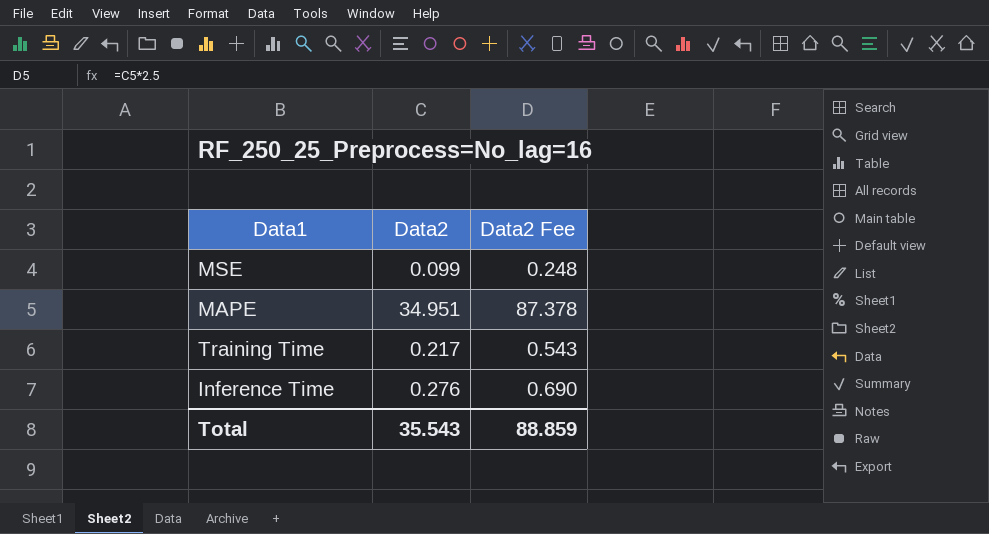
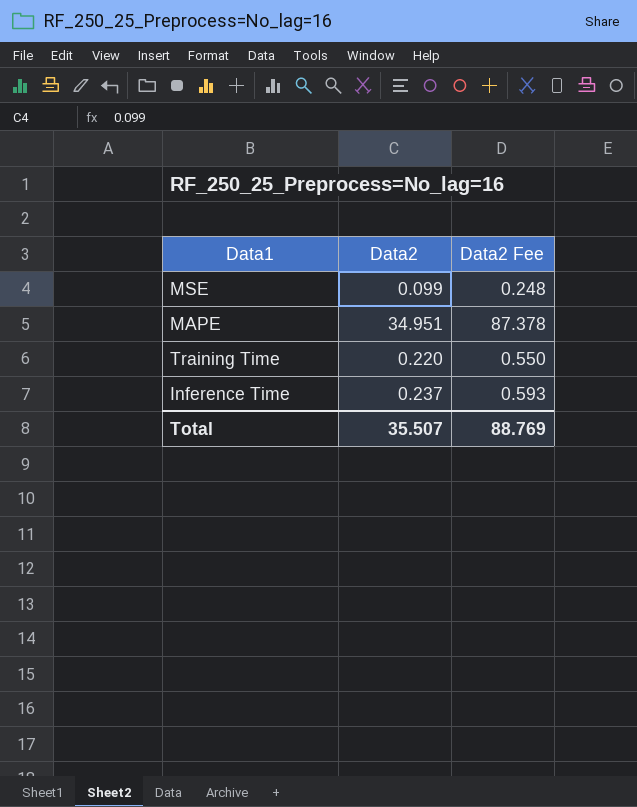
Training Time | Data2: 0.217 -> 0.220
Training Time | Data2 Fee: 0.543 -> 0.550
Inference Time | Data2: 0.276 -> 0.237
Inference Time | Data2 Fee: 0.690 -> 0.593
Total | Data2: 35.543 -> 35.507
Total | Data2 Fee: 88.859 -> 88.769

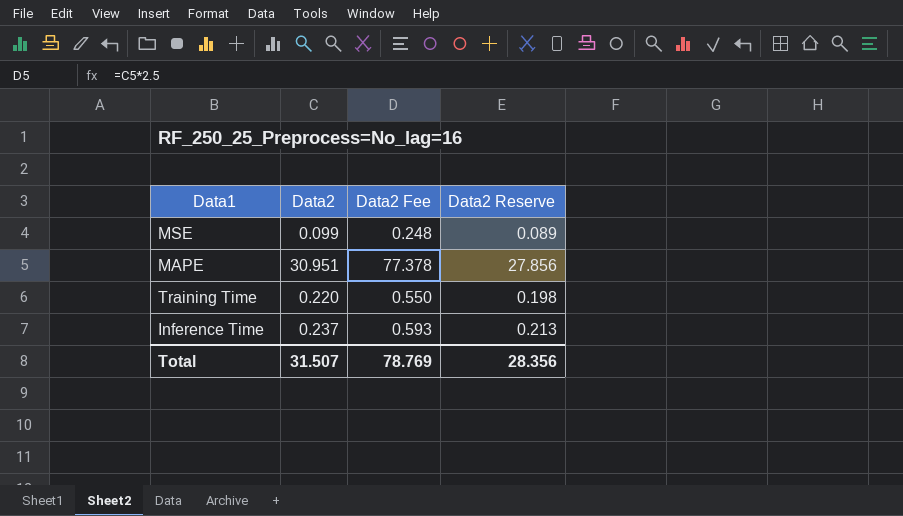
column Data2 Reserve | formula: none -> [Data2] * 0.9
MAPE | Data2: 34.951 -> 30.951
MAPE | Data2 Fee: 87.378 -> 77.378
Total | Data2: 35.507 -> 31.507
Total | Data2 Fee: 88.769 -> 78.769

